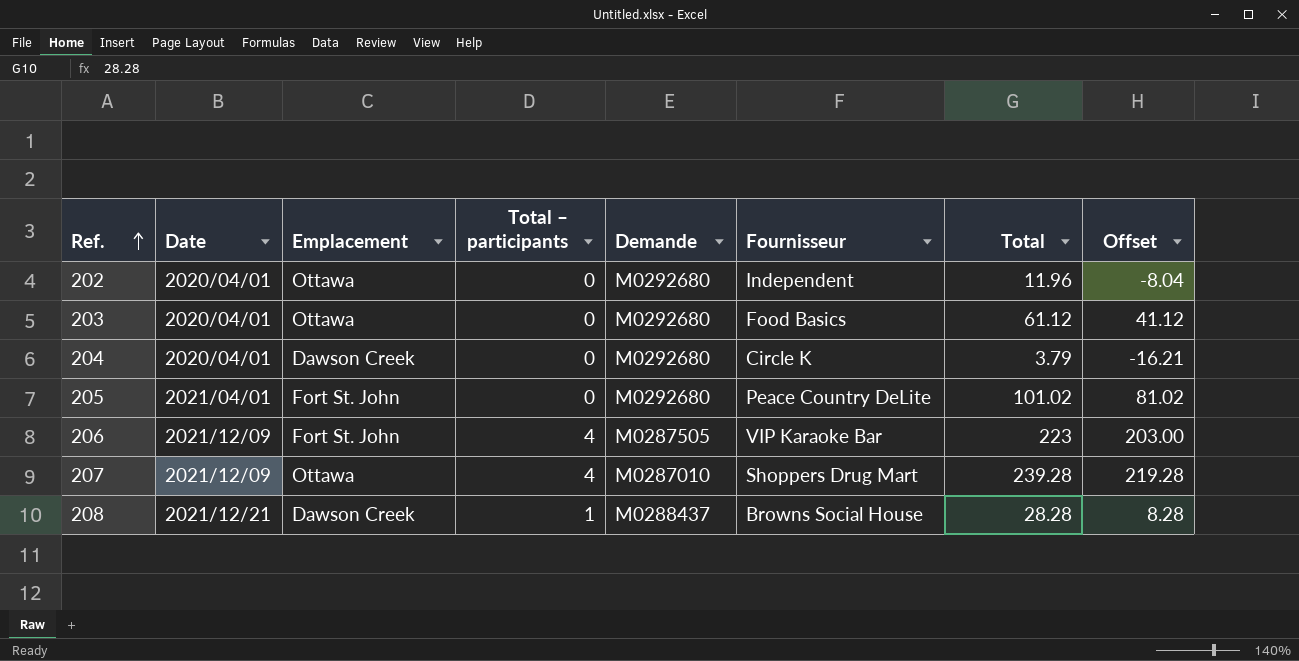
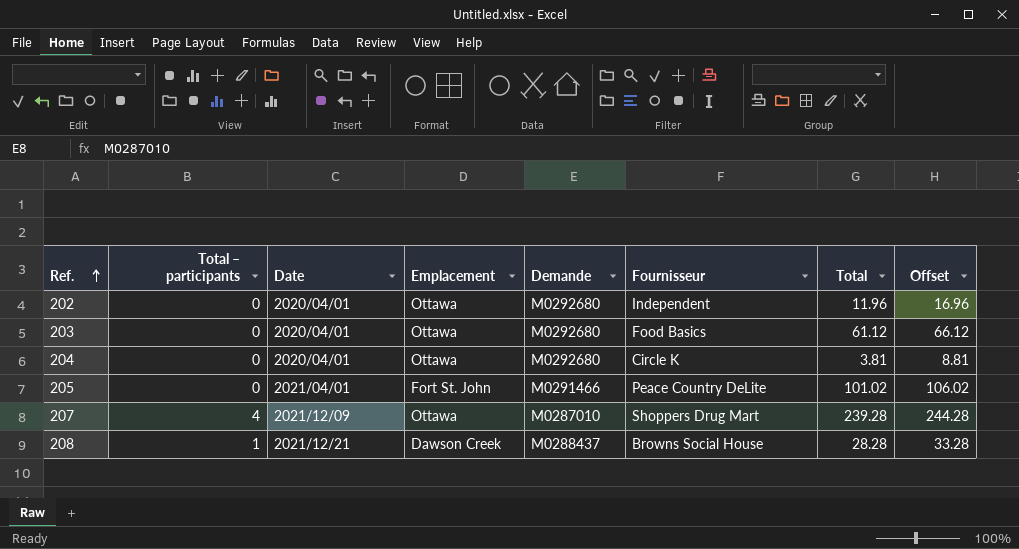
column Total – participants | position: 4 -> 2
column Offset | formula: [Total] - 20 -> [Total] + 5
row 206: 2021/12/09 | Fort St. John | 4 | M0287505 | VIP Karaoke Bar | 223 | 203.00 -> none
204 | Emplacement: Dawson Creek -> Ottawa
204 | Total: 3.79 -> 3.81
205 | Demande: M0292680 -> M0291466

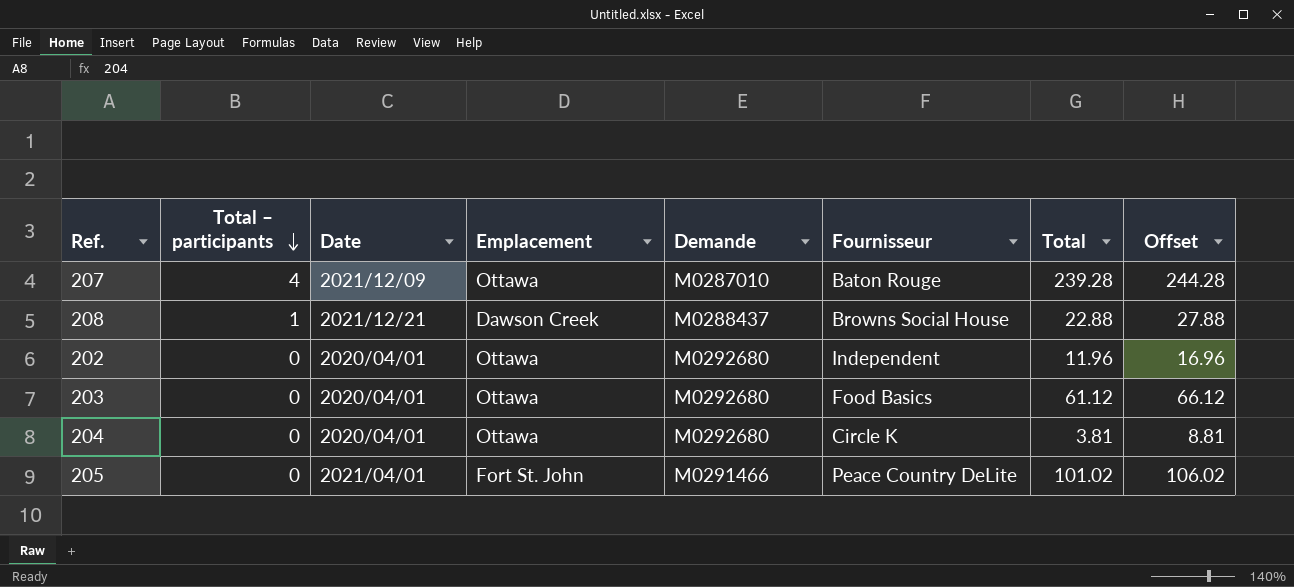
row order: Ref. ascending -> Total – participants descending
207 | Fournisseur: Shoppers Drug Mart -> Baton Rouge
208 | Total: 28.28 -> 22.88
208 | Offset: 33.28 -> 27.88

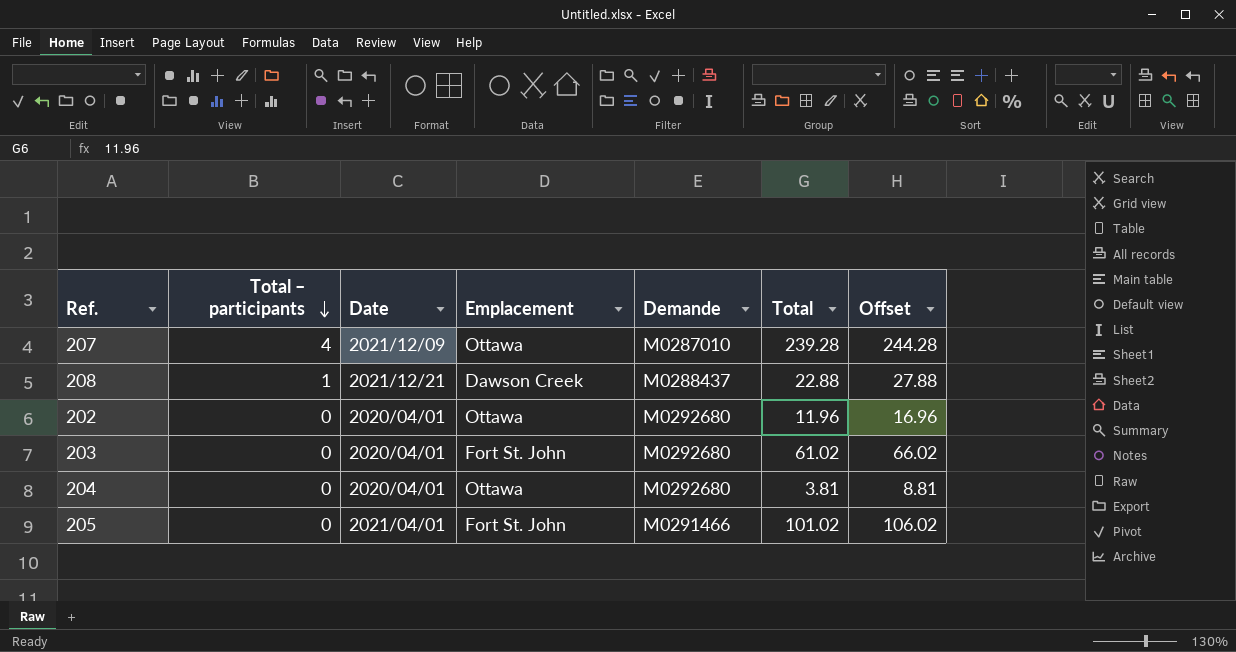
column Fournisseur | position: 6 -> none
203 | Emplacement: Ottawa -> Fort St. John
203 | Total: 61.12 -> 61.02
203 | Offset: 66.12 -> 66.02

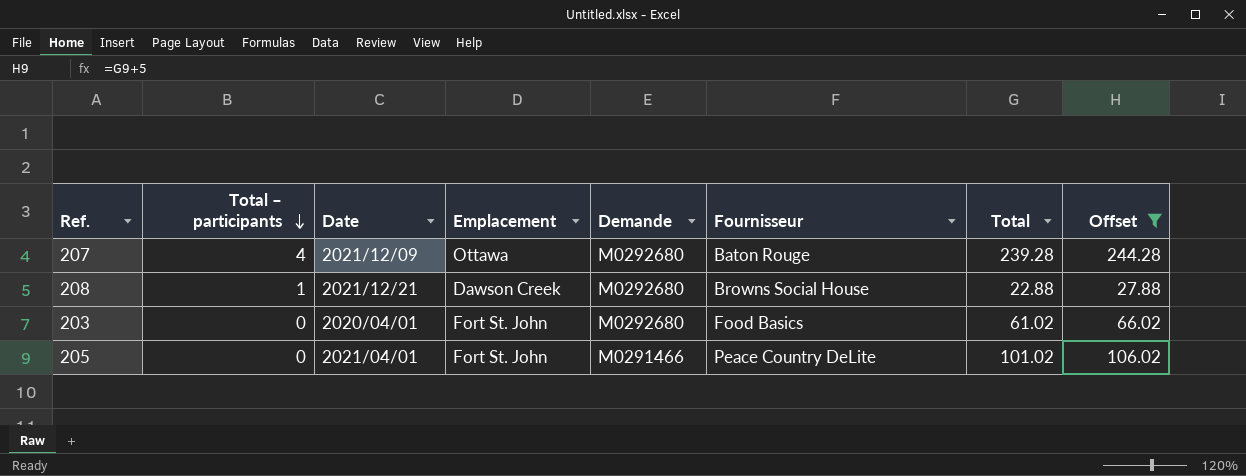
filter: none -> Offset >= 27.88
column Fournisseur | position: none -> 6
207 | Demande: M0287010 -> M0292680
208 | Demande: M0288437 -> M0292680

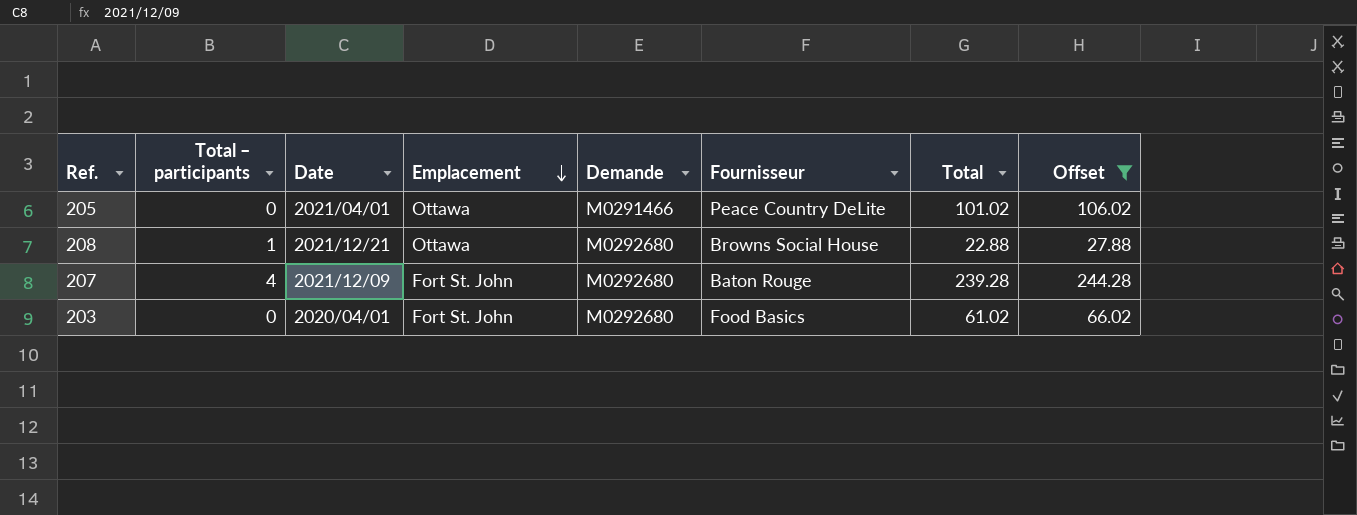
row order: Total – participants descending -> Emplacement descending
205 | Emplacement: Fort St. John -> Ottawa
208 | Emplacement: Dawson Creek -> Ottawa
207 | Emplacement: Ottawa -> Fort St. John

